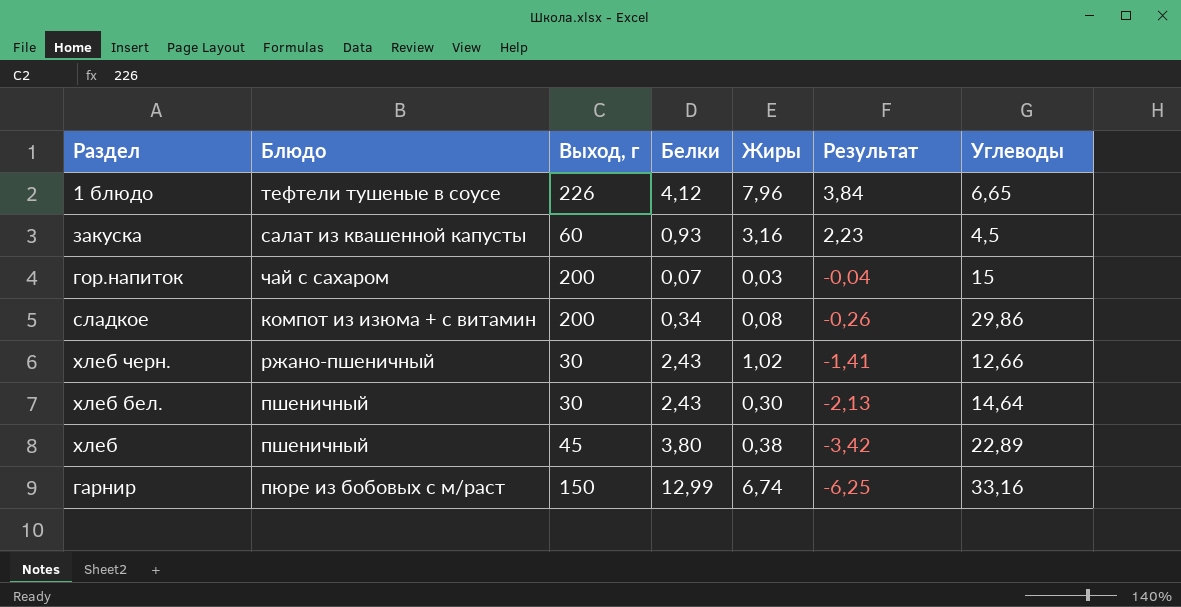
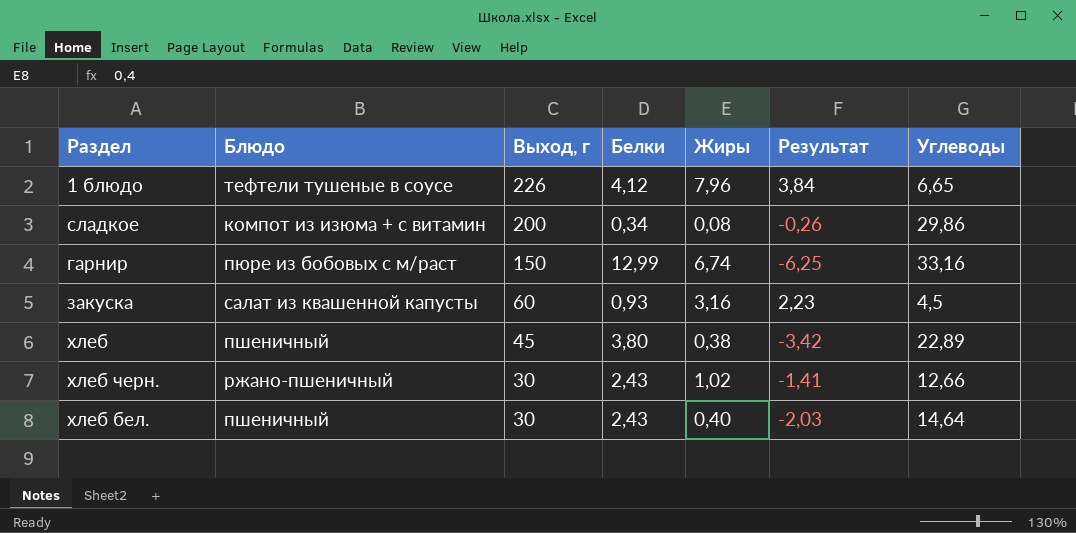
row order: Результат descending -> Выход, г descending
row гор.напиток: чай с сахаром | 200 | 0,07 | 0,03 | -0,04 | 15 -> none
хлеб бел. | Жиры: 0,30 -> 0,40
хлеб бел. | Результат: -2,13 -> -2,03

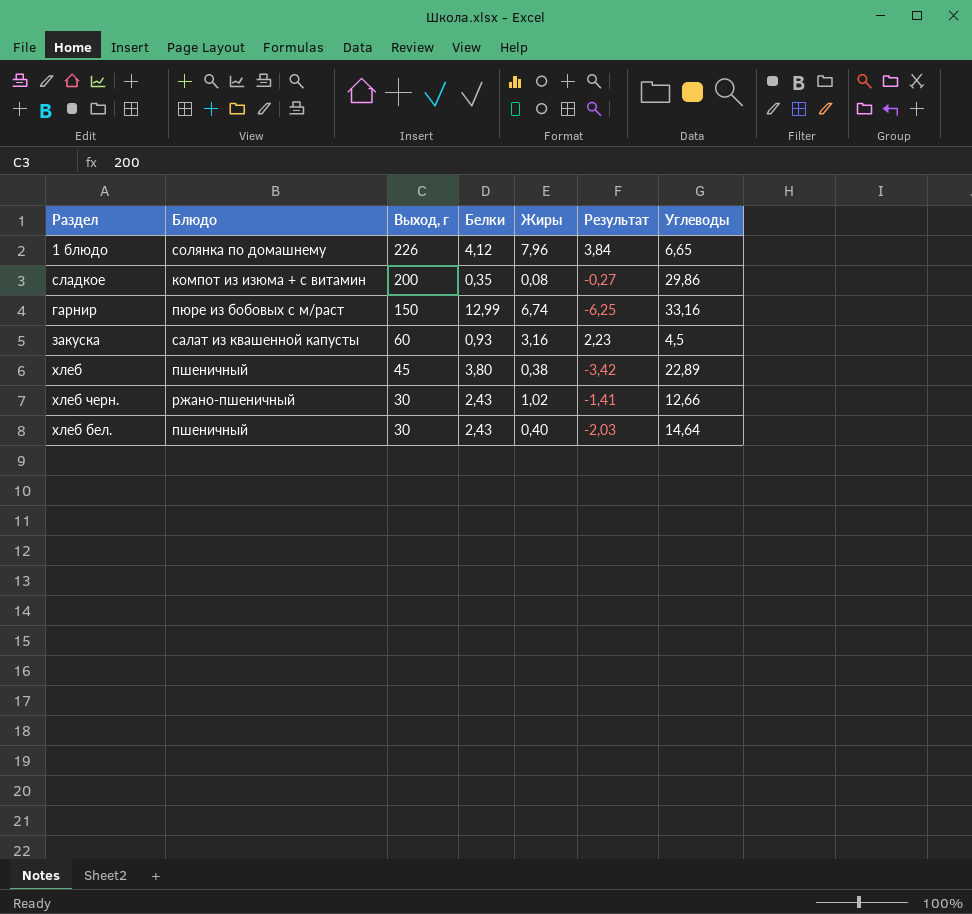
1 блюдо | Блюдо: тефтели тушеные в соусе -> солянка по домашнему
сладкое | Белки: 0,34 -> 0,35
сладкое | Результат: -0,26 -> -0,27

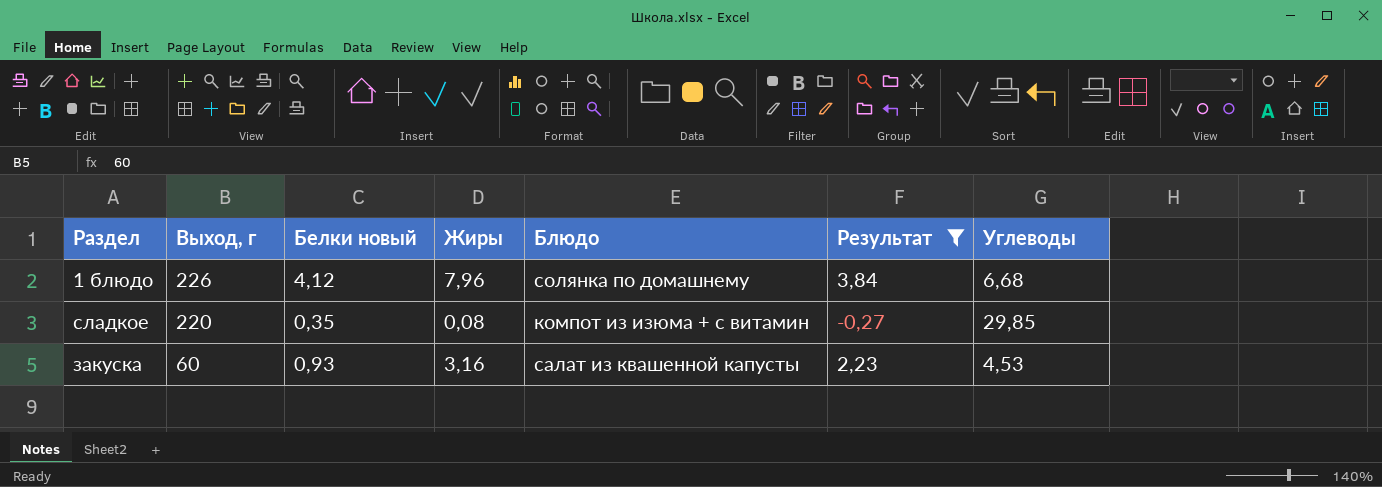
filter: none -> Результат >= -0,27
column name: Белки -> Белки новый
column Блюдо | position: 2 -> 5
1 блюдо | Углеводы: 6,65 -> 6,68
сладкое | Выход, г: 200 -> 220
сладкое | Углеводы: 29,86 -> 29,85
закуска | Углеводы: 4,5 -> 4,53

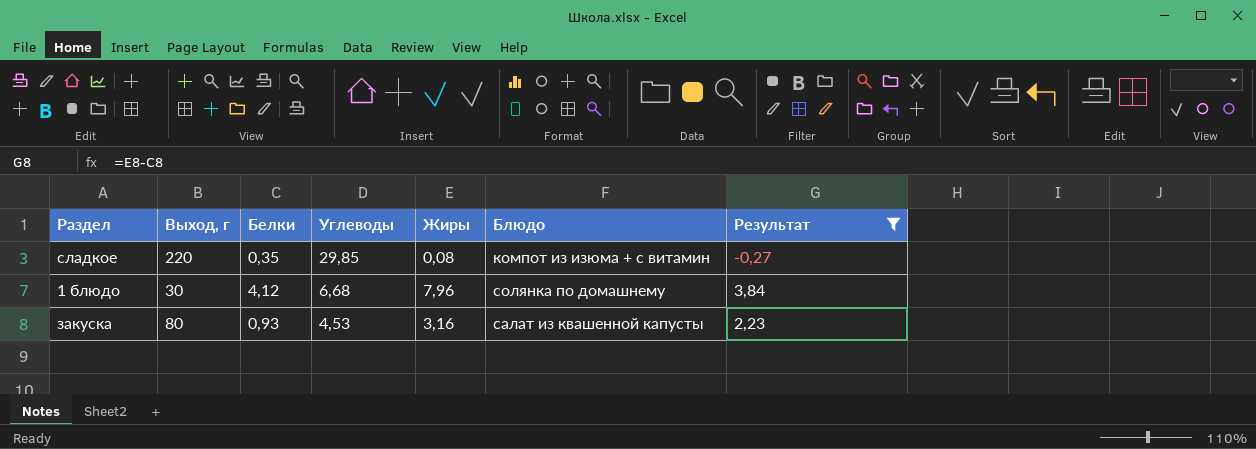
row order: Выход, г descending -> Углеводы descending
column name: Белки новый -> Белки
column Углеводы | position: 7 -> 4
1 блюдо | Выход, г: 226 -> 30
закуска | Выход, г: 60 -> 80

